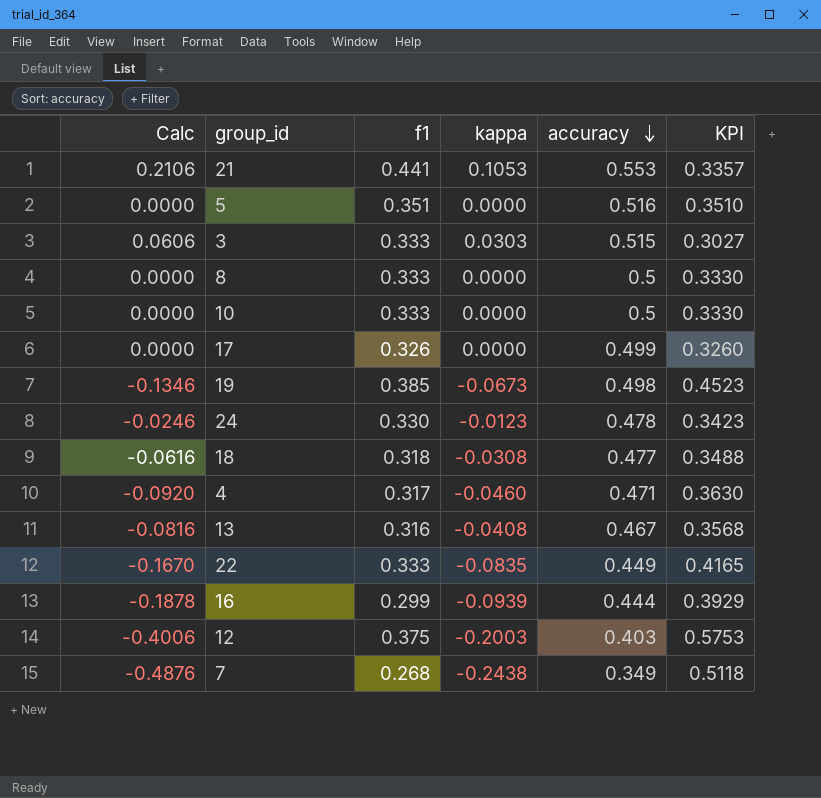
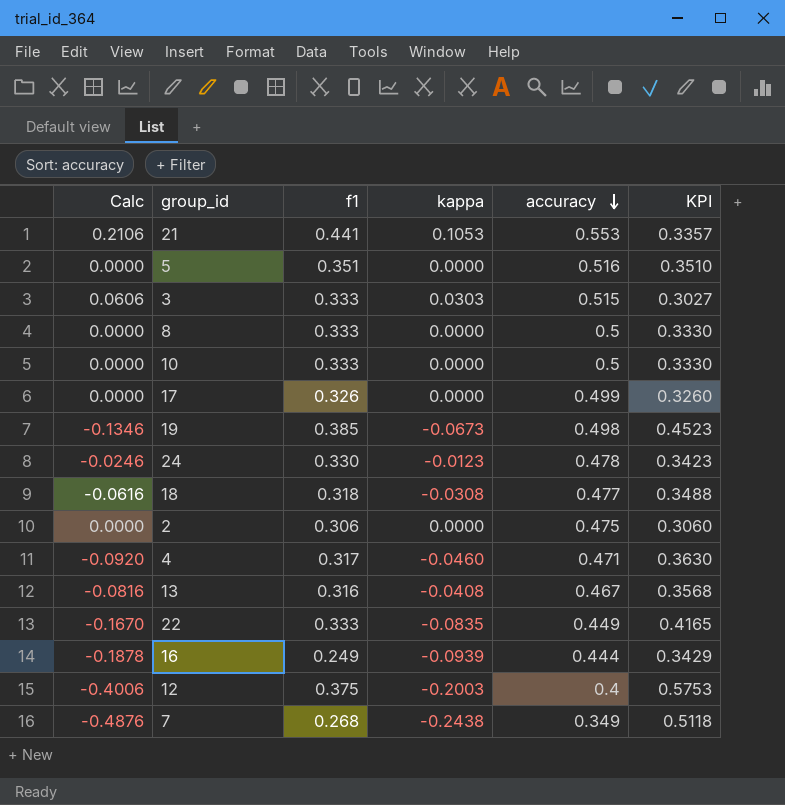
row 2: none -> 0.0000 | 0.306 | 0.0000 | 0.475 | 0.3060
16 | f1: 0.299 -> 0.249
16 | KPI: 0.3929 -> 0.3429
12 | accuracy: 0.403 -> 0.4

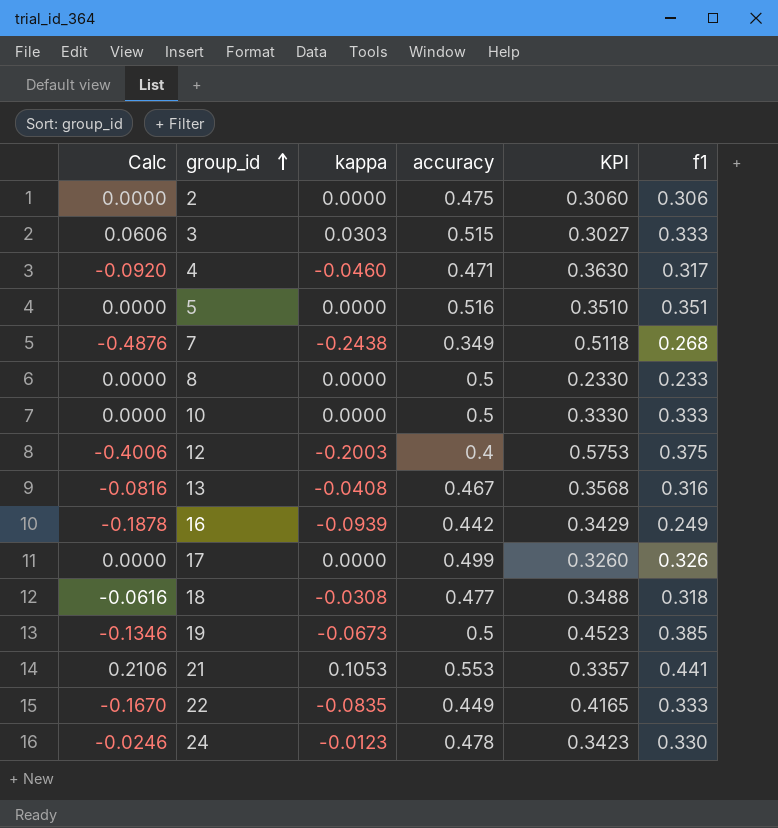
row order: accuracy descending -> group_id ascending
column f1 | position: 3 -> 6
8 | KPI: 0.3330 -> 0.2330
8 | f1: 0.333 -> 0.233
16 | accuracy: 0.444 -> 0.442
19 | accuracy: 0.498 -> 0.5

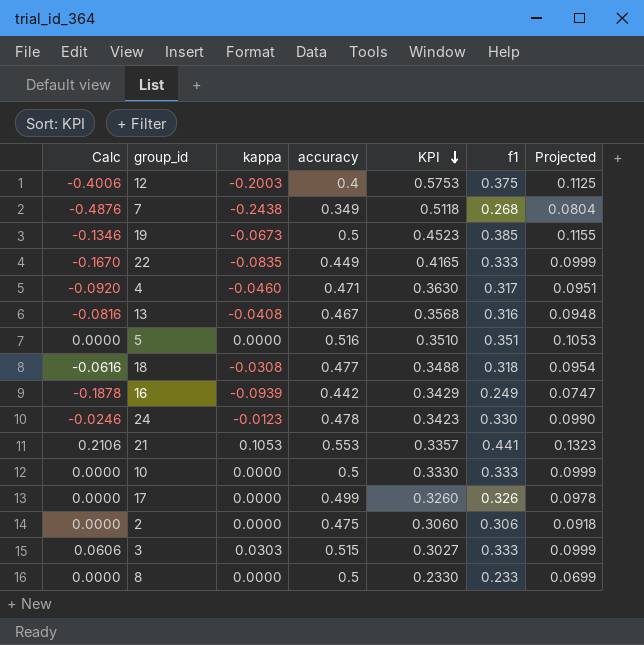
row order: group_id ascending -> KPI descending
column Projected | formula: none -> [f1] * 0.3

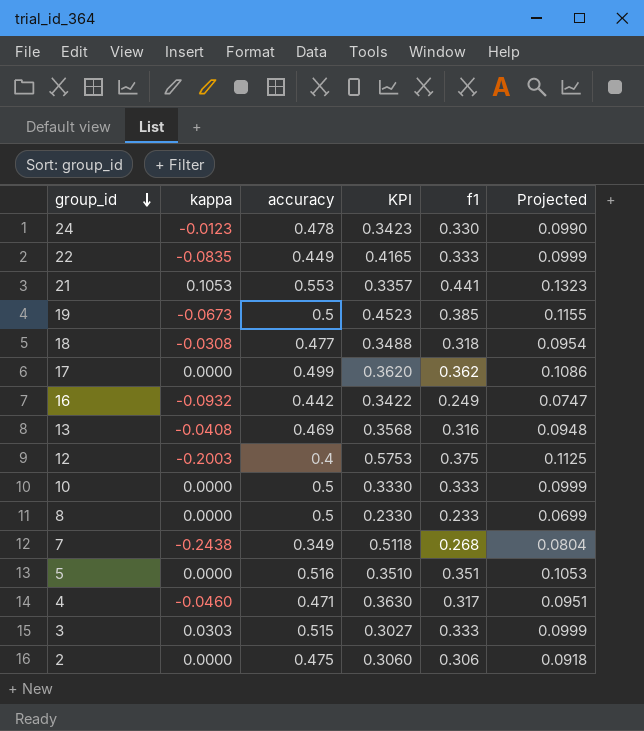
row order: KPI descending -> group_id descending
column Calc | formula: [kappa] * 2 -> none
17 | KPI: 0.3260 -> 0.3620
17 | f1: 0.326 -> 0.362
17 | Projected: 0.0978 -> 0.1086
16 | kappa: -0.0939 -> -0.0932
16 | KPI: 0.3429 -> 0.3422
13 | accuracy: 0.467 -> 0.469

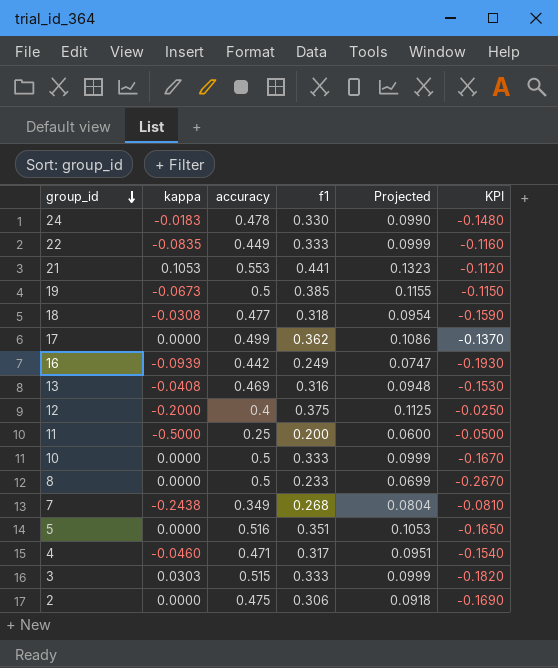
column KPI | formula: [f1] - [kappa] -> [f1] - [accuracy]
column KPI | position: 4 -> 6
24 | kappa: -0.0123 -> -0.0183
16 | kappa: -0.0932 -> -0.0939
12 | kappa: -0.2003 -> -0.2000
row 11: none -> -0.5000 | 0.25 | 0.200 | 0.0600 | -0.0500

